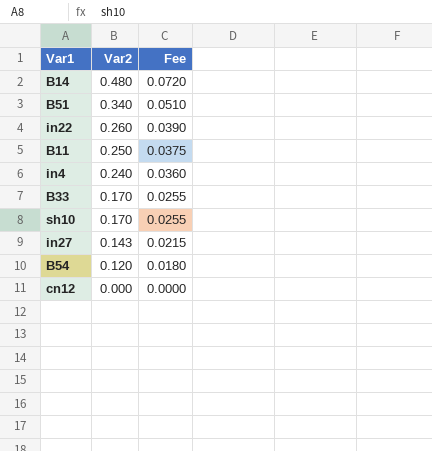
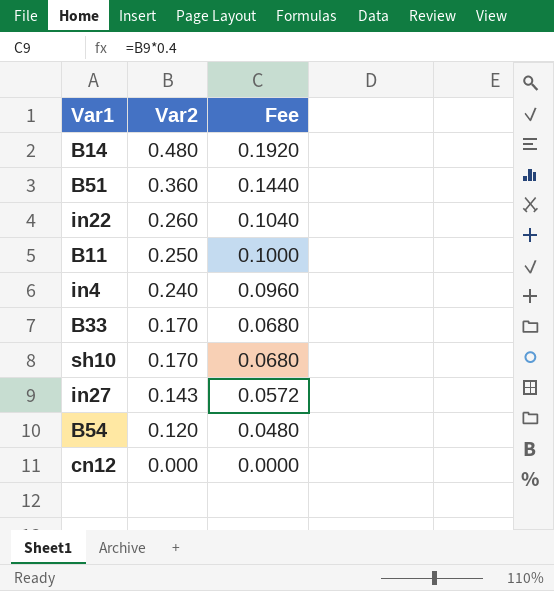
column Fee | formula: [Var2] * 0.15 -> [Var2] * 0.4
B51 | Var2: 0.340 -> 0.360

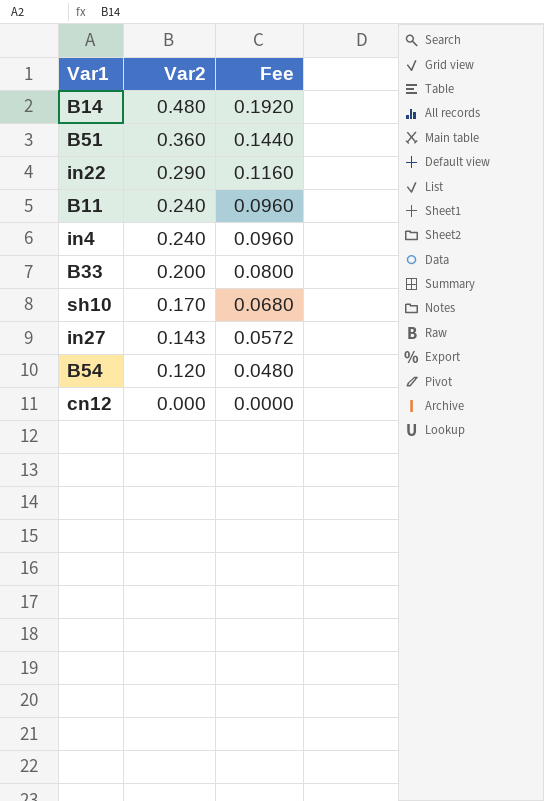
in22 | Var2: 0.260 -> 0.290
in22 | Fee: 0.1040 -> 0.1160
B11 | Var2: 0.250 -> 0.240
B11 | Fee: 0.1000 -> 0.0960
B33 | Var2: 0.170 -> 0.200
B33 | Fee: 0.0680 -> 0.0800

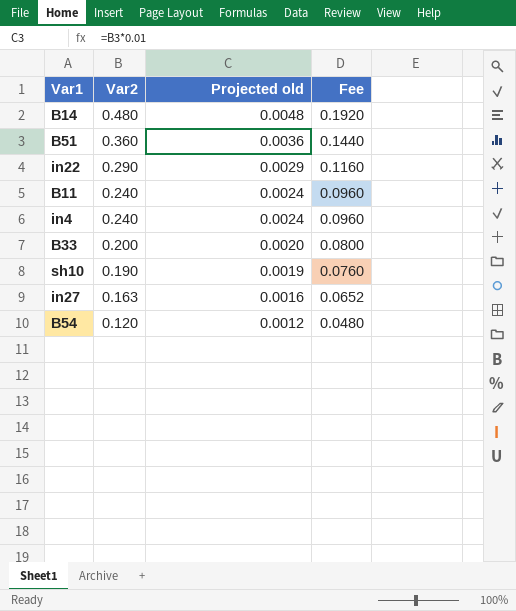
column Projected old | formula: none -> [Var2] * 0.01
row cn12: 0.000 | 0.0000 -> none
sh10 | Var2: 0.170 -> 0.190
sh10 | Fee: 0.0680 -> 0.0760
in27 | Var2: 0.143 -> 0.163
in27 | Fee: 0.0572 -> 0.0652

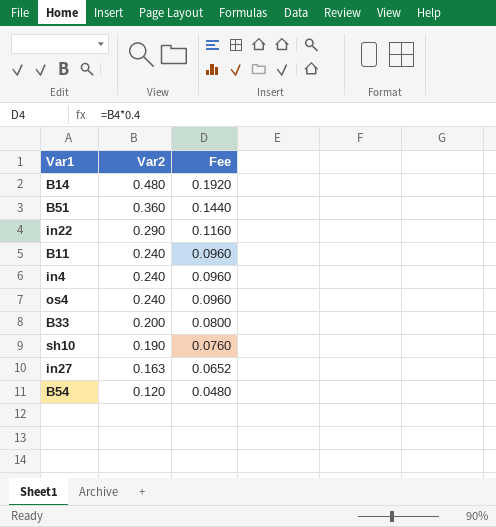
column Projected old | formula: [Var2] * 0.01 -> none
row os4: none -> 0.240 | 0.0960

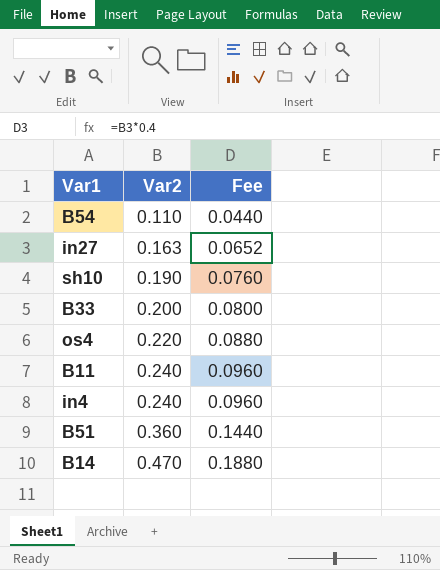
row order: Var2 descending -> Var2 ascending
row in22: 0.290 | 0.1160 -> none
B54 | Var2: 0.120 -> 0.110
B54 | Fee: 0.0480 -> 0.0440
os4 | Var2: 0.240 -> 0.220
os4 | Fee: 0.0960 -> 0.0880
B14 | Var2: 0.480 -> 0.470
B14 | Fee: 0.1920 -> 0.1880

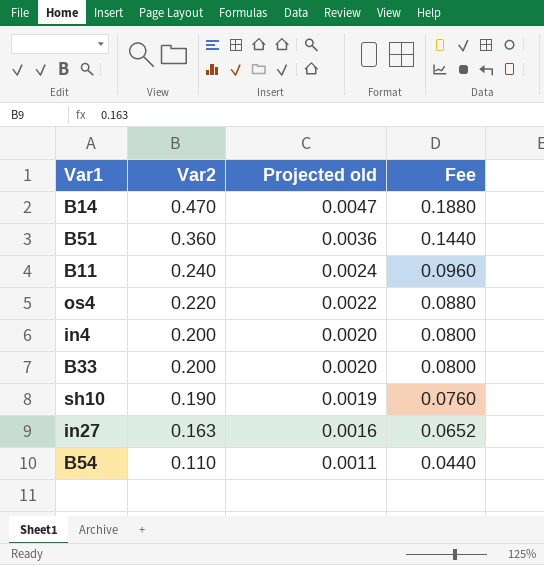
row order: Var2 ascending -> Var2 descending
column Projected old | formula: none -> [Var2] * 0.01
in4 | Var2: 0.240 -> 0.200
in4 | Fee: 0.0960 -> 0.0800

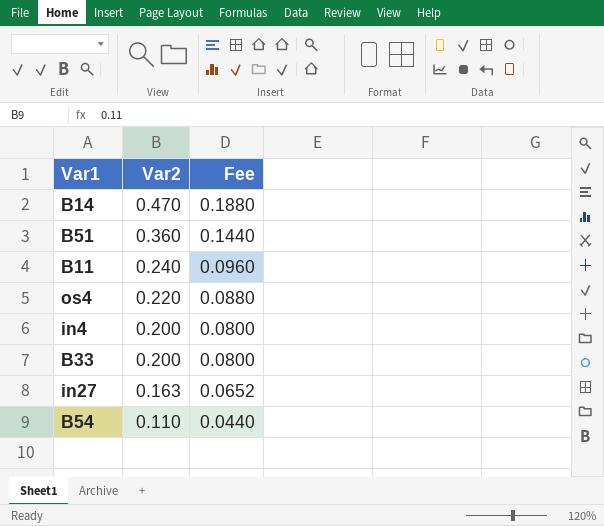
column Projected old | formula: [Var2] * 0.01 -> none
row sh10: 0.190 | 0.0019 | 0.0760 -> none

